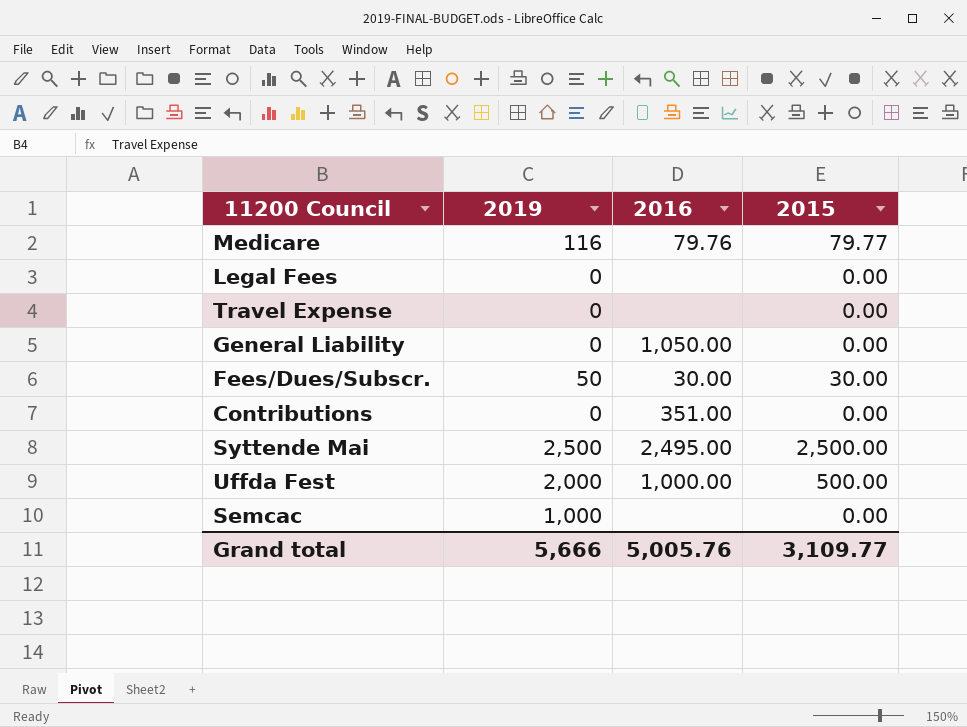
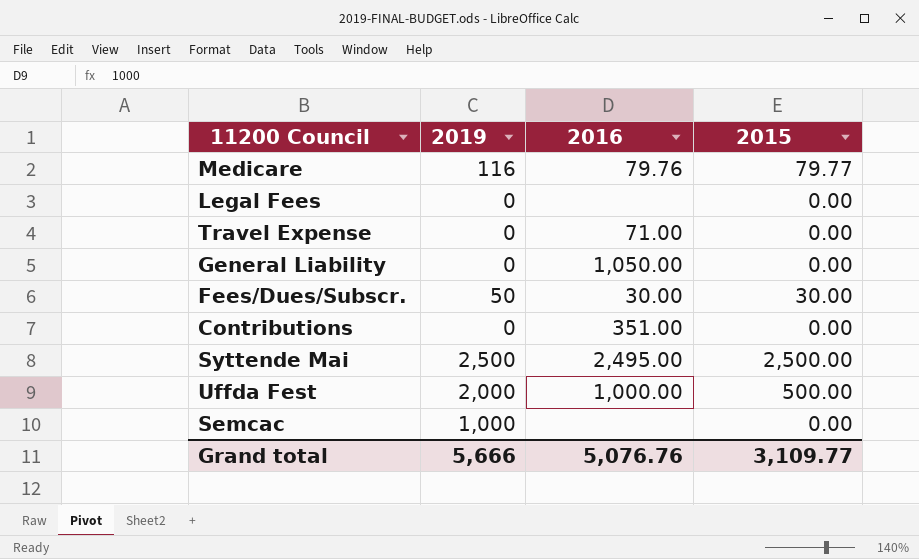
Travel Expense | 2016: none -> 71.00
Grand total | 2016: 5,005.76 -> 5,076.76

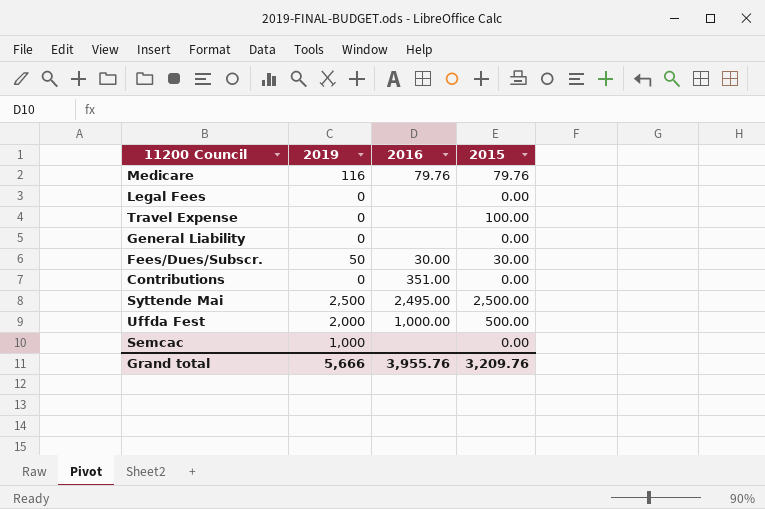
Medicare | 2015: 79.77 -> 79.76
Travel Expense | 2016: 71.00 -> none
Travel Expense | 2015: 0.00 -> 100.00
General Liability | 2016: 1,050.00 -> none
Grand total | 2016: 5,076.76 -> 3,955.76
Grand total | 2015: 3,109.77 -> 3,209.76

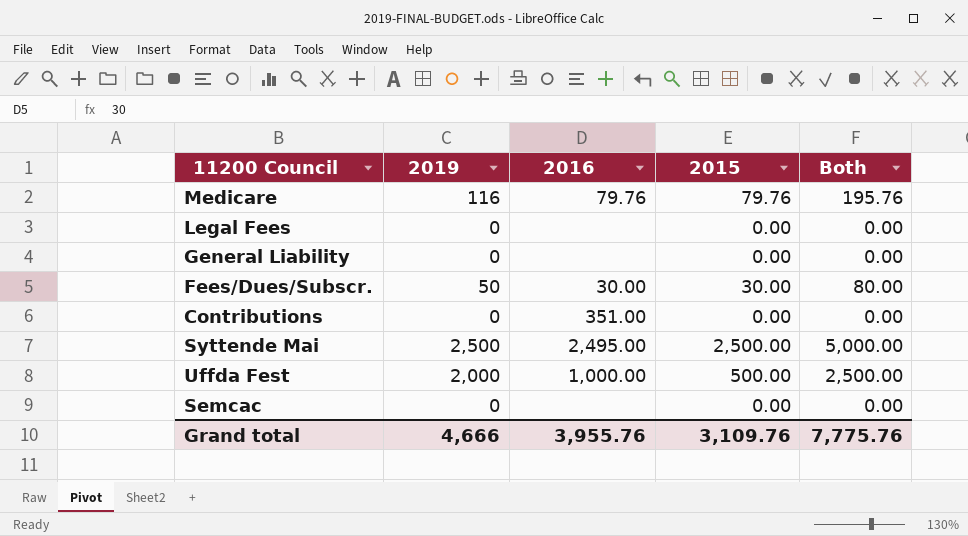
column Both | formula: none -> [2019] + [2015]
row Travel Expense: 0 | none | 100.00 -> none
Semcac | 2019: 1,000 -> 0
Grand total | 2019: 5,666 -> 4,666
Grand total | 2015: 3,209.76 -> 3,109.76

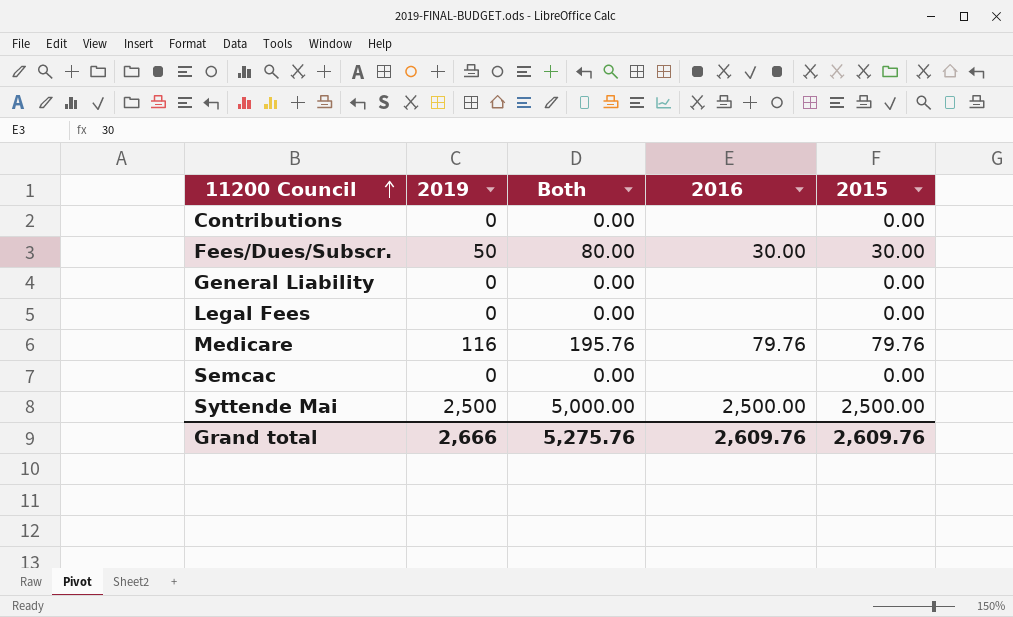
row order: none -> 11200 Council ascending
column Both | position: 5 -> 3
row Uffda Fest: 2,000 | 1,000.00 | 500.00 | 2,500.00 -> none
Contributions | 2016: 351.00 -> none
Syttende Mai | 2016: 2,495.00 -> 2,500.00
Grand total | 2019: 4,666 -> 2,666
Grand total | Both: 7,775.76 -> 5,275.76
Grand total | 2016: 3,955.76 -> 2,609.76
Grand total | 2015: 3,109.76 -> 2,609.76

